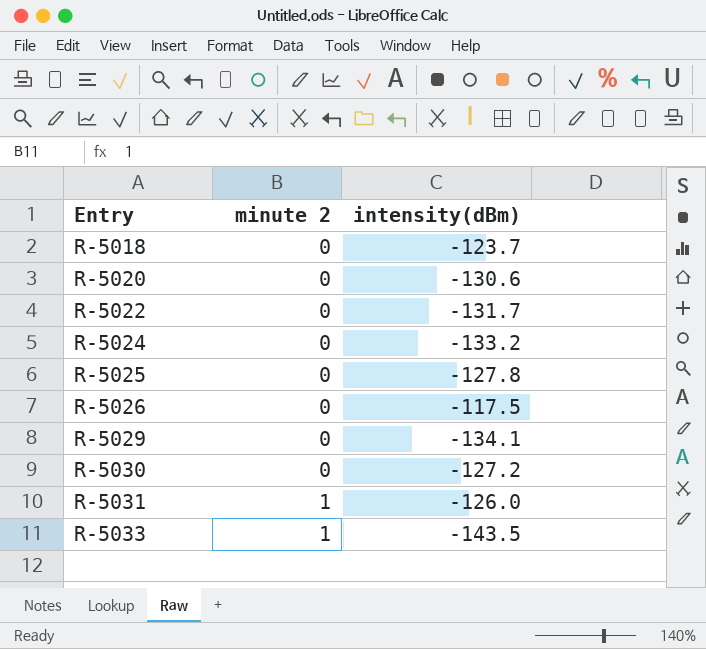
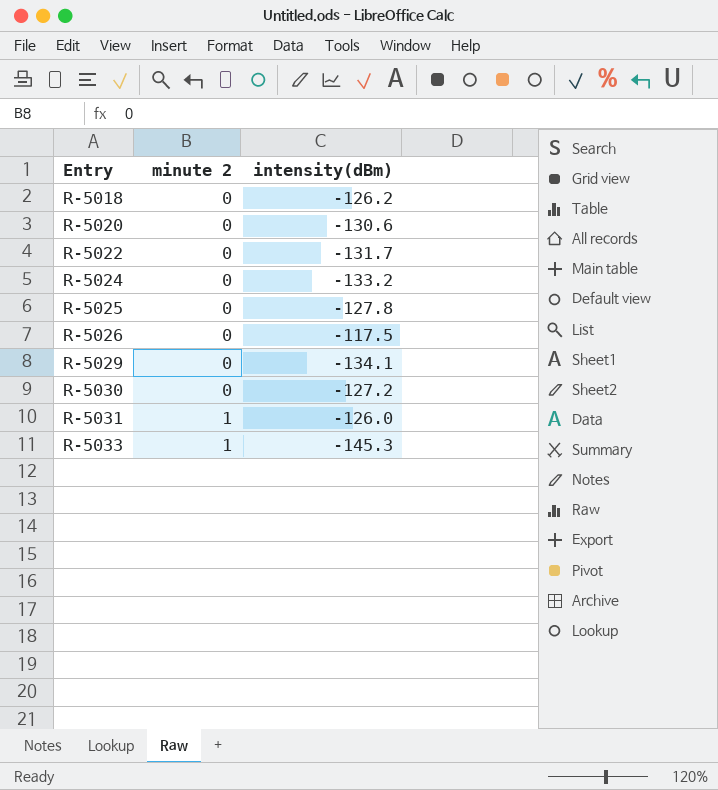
R-5018 | intensity(dBm): -123.7 -> -126.2
R-5033 | intensity(dBm): -143.5 -> -145.3

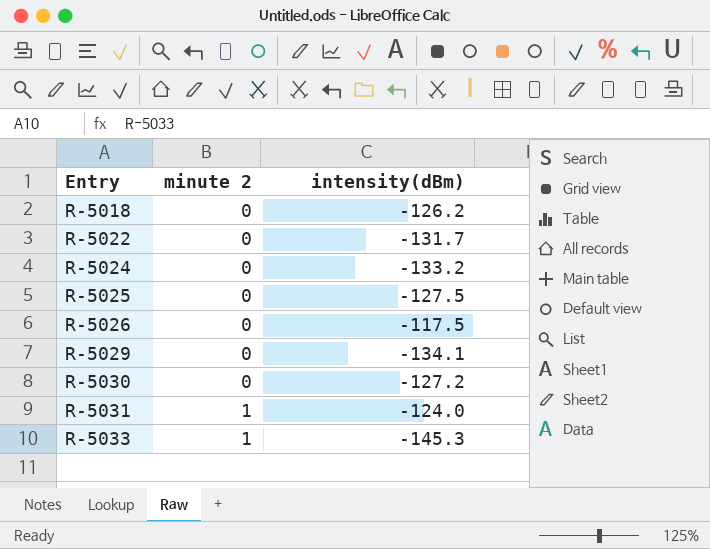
row R-5020: 0 | -130.6 -> none
R-5025 | intensity(dBm): -127.8 -> -127.5
R-5031 | intensity(dBm): -126.0 -> -124.0

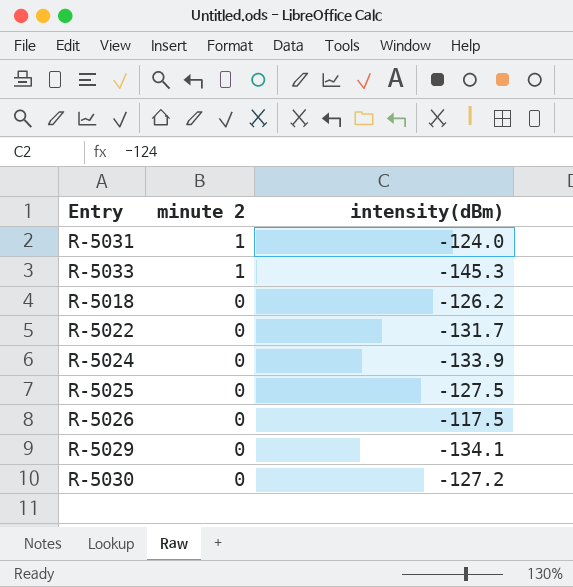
row order: Entry ascending -> minute 2 descending
R-5024 | intensity(dBm): -133.2 -> -133.9

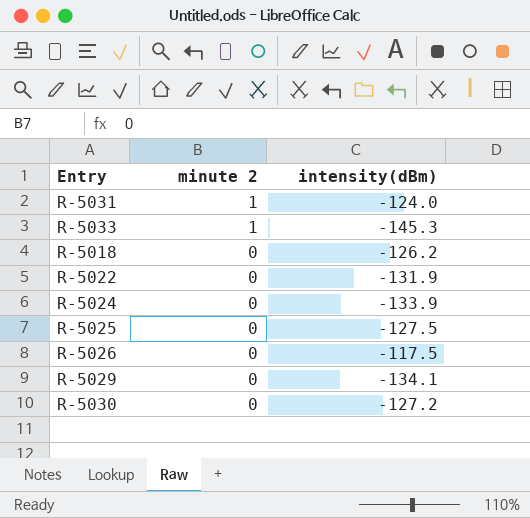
R-5022 | intensity(dBm): -131.7 -> -131.9

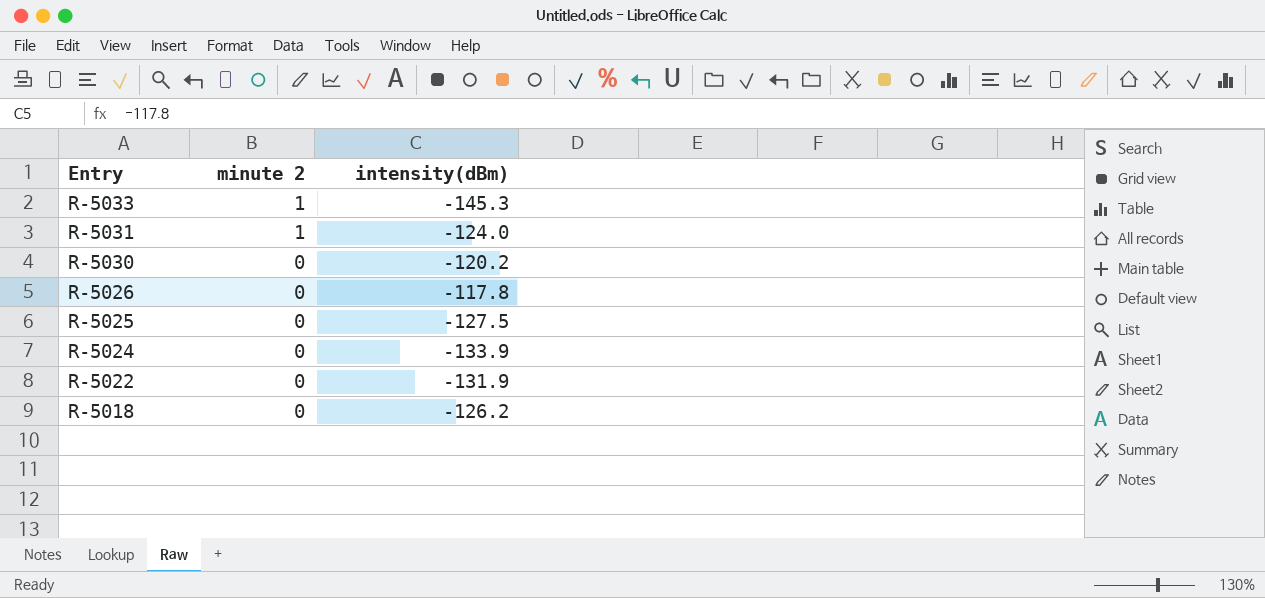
row order: minute 2 descending -> Entry descending
row R-5029: 0 | -134.1 -> none
R-5030 | intensity(dBm): -127.2 -> -120.2
R-5026 | intensity(dBm): -117.5 -> -117.8

